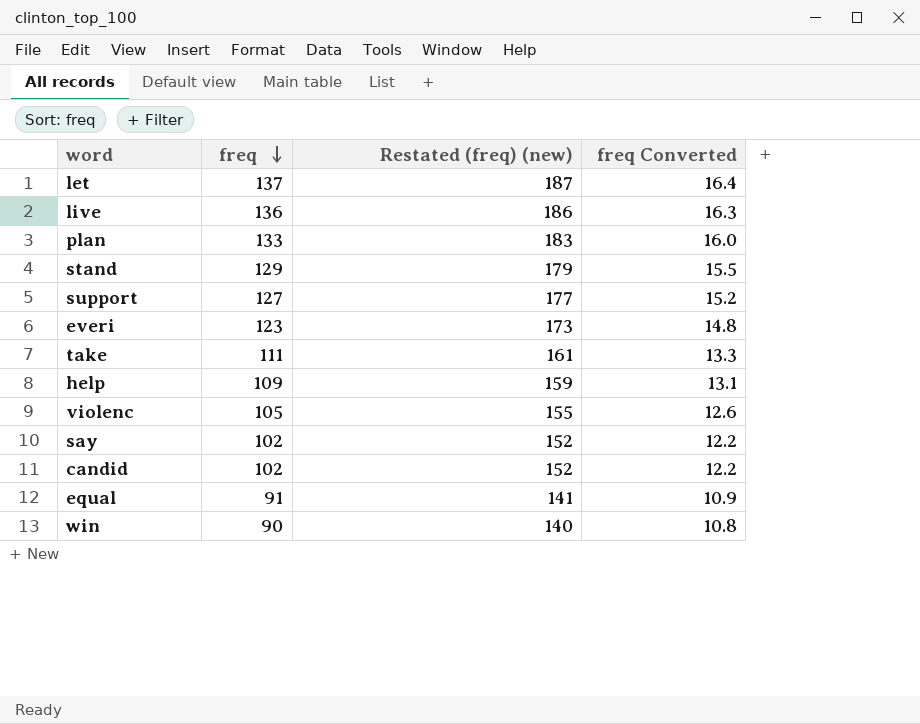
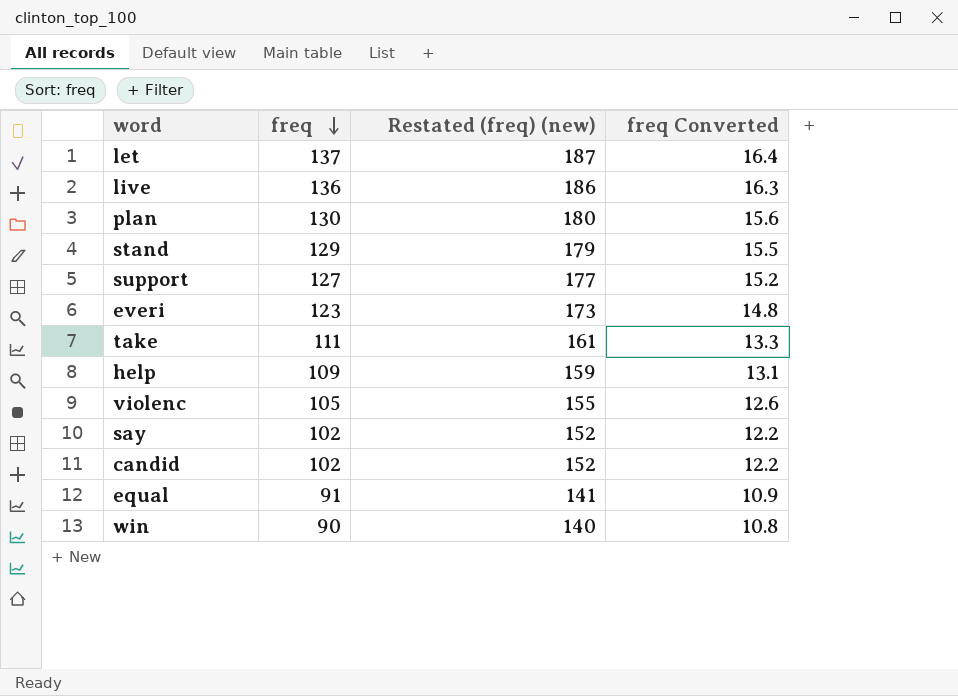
plan | freq: 133 -> 130
plan | Restated (freq) (new): 183 -> 180
plan | freq Converted: 16.0 -> 15.6

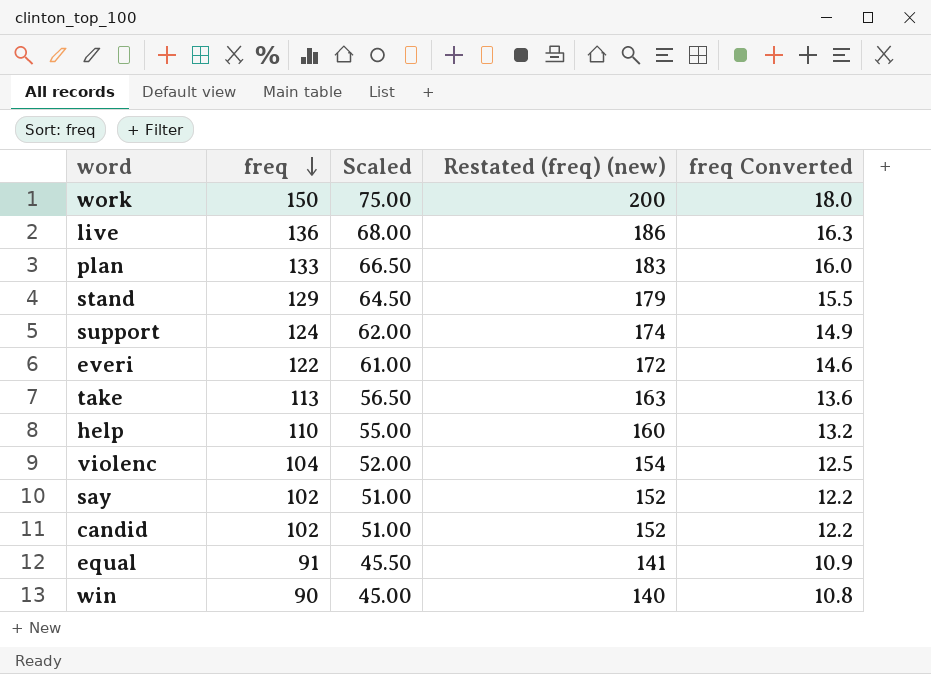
column Scaled | formula: none -> [freq] * 0.5
row let: 137 | 187 | 16.4 -> none
row work: none -> 150 | 75.00 | 200 | 18.0
plan | freq: 130 -> 133
plan | Restated (freq) (new): 180 -> 183
plan | freq Converted: 15.6 -> 16.0
support | freq: 127 -> 124
support | Restated (freq) (new): 177 -> 174
support | freq Converted: 15.2 -> 14.9
everi | freq: 123 -> 122
everi | Restated (freq) (new): 173 -> 172
everi | freq Converted: 14.8 -> 14.6
take | freq: 111 -> 113
take | Restated (freq) (new): 161 -> 163
take | freq Converted: 13.3 -> 13.6
help | freq: 109 -> 110
help | Restated (freq) (new): 159 -> 160
help | freq Converted: 13.1 -> 13.2
violenc | freq: 105 -> 104
violenc | Restated (freq) (new): 155 -> 154
violenc | freq Converted: 12.6 -> 12.5

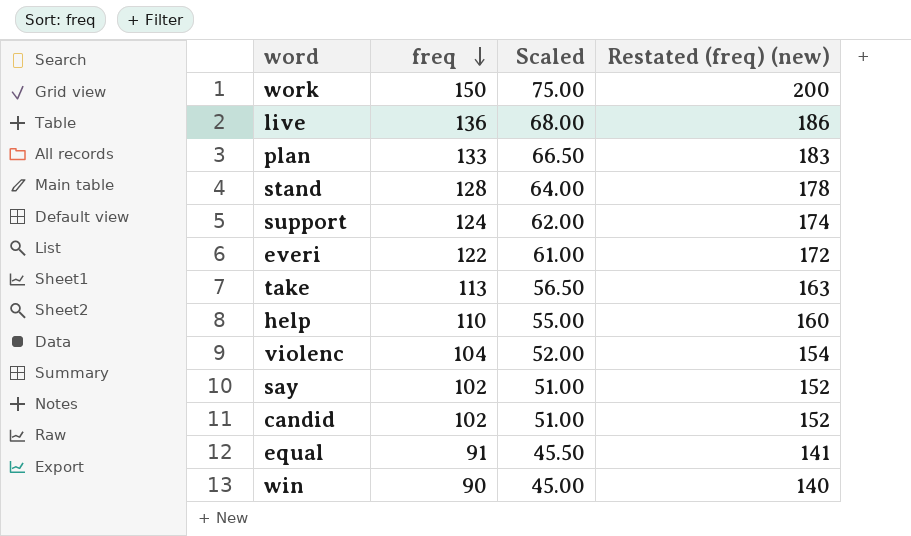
column freq Converted | formula: [freq] * 0.12 -> none
stand | freq: 129 -> 128
stand | Scaled: 64.50 -> 64.00
stand | Restated (freq) (new): 179 -> 178

